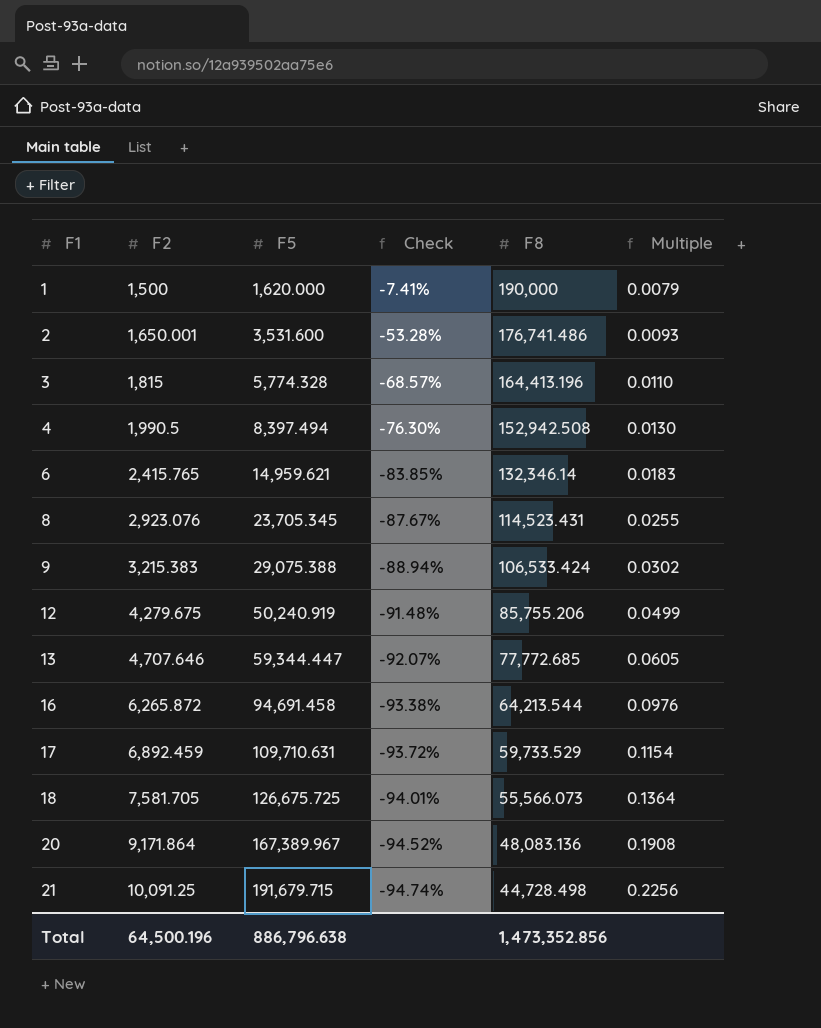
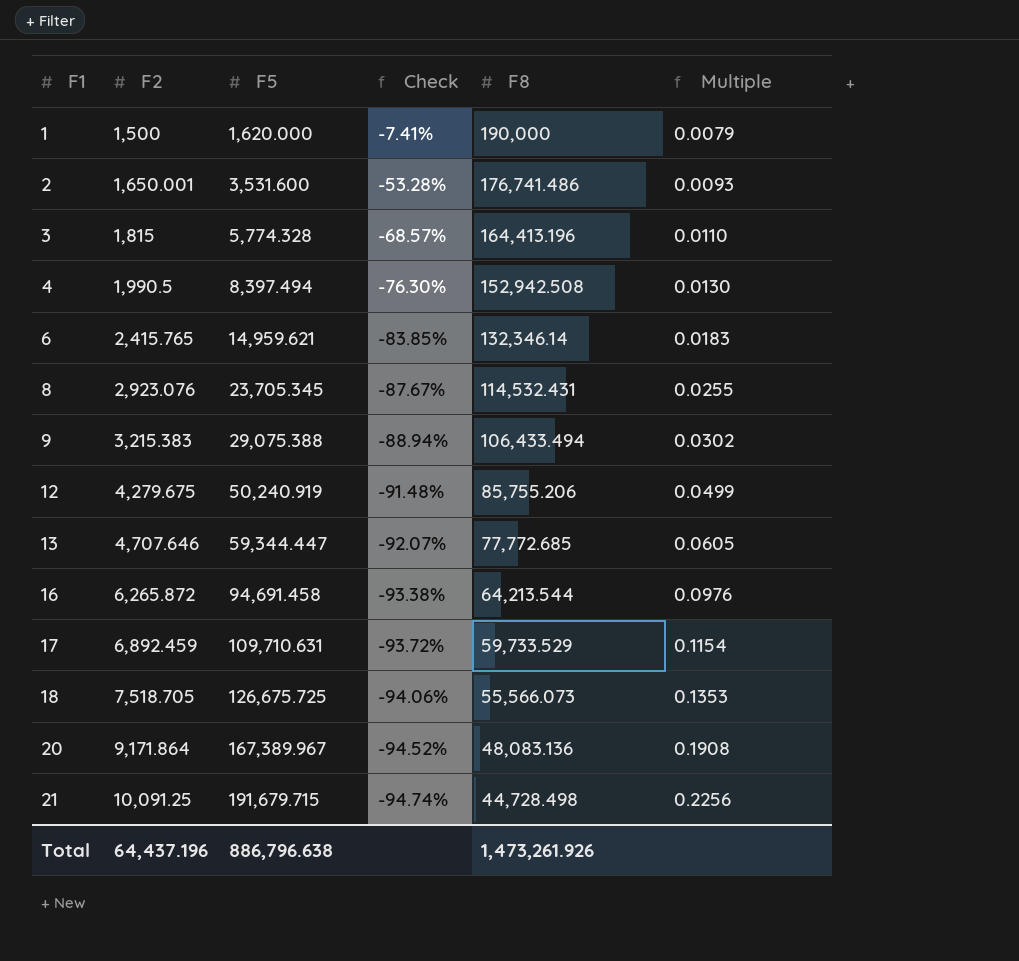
8 | F8: 114,523.431 -> 114,532.431
9 | F8: 106,533.424 -> 106,433.494
18 | F2: 7,581.705 -> 7,518.705
18 | Check: -94.01% -> -94.06%
18 | Multiple: 0.1364 -> 0.1353
Total | F2: 64,500.196 -> 64,437.196
Total | F8: 1,473,352.856 -> 1,473,261.926

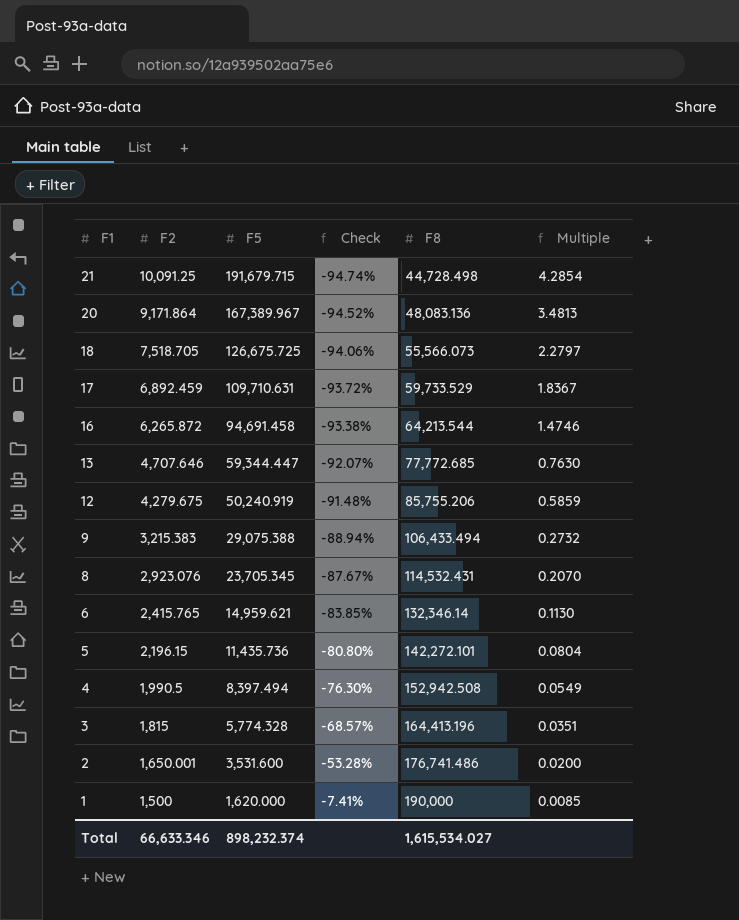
row order: F1 ascending -> F1 descending
column Multiple | formula: [F2] / [F8] -> [F5] / [F8]
row 5: none -> 2,196.15 | 11,435.736 | -80.80% | 142,272.101 | 0.0804
Total | F2: 64,437.196 -> 66,633.346
Total | F5: 886,796.638 -> 898,232.374
Total | F8: 1,473,261.926 -> 1,615,534.027

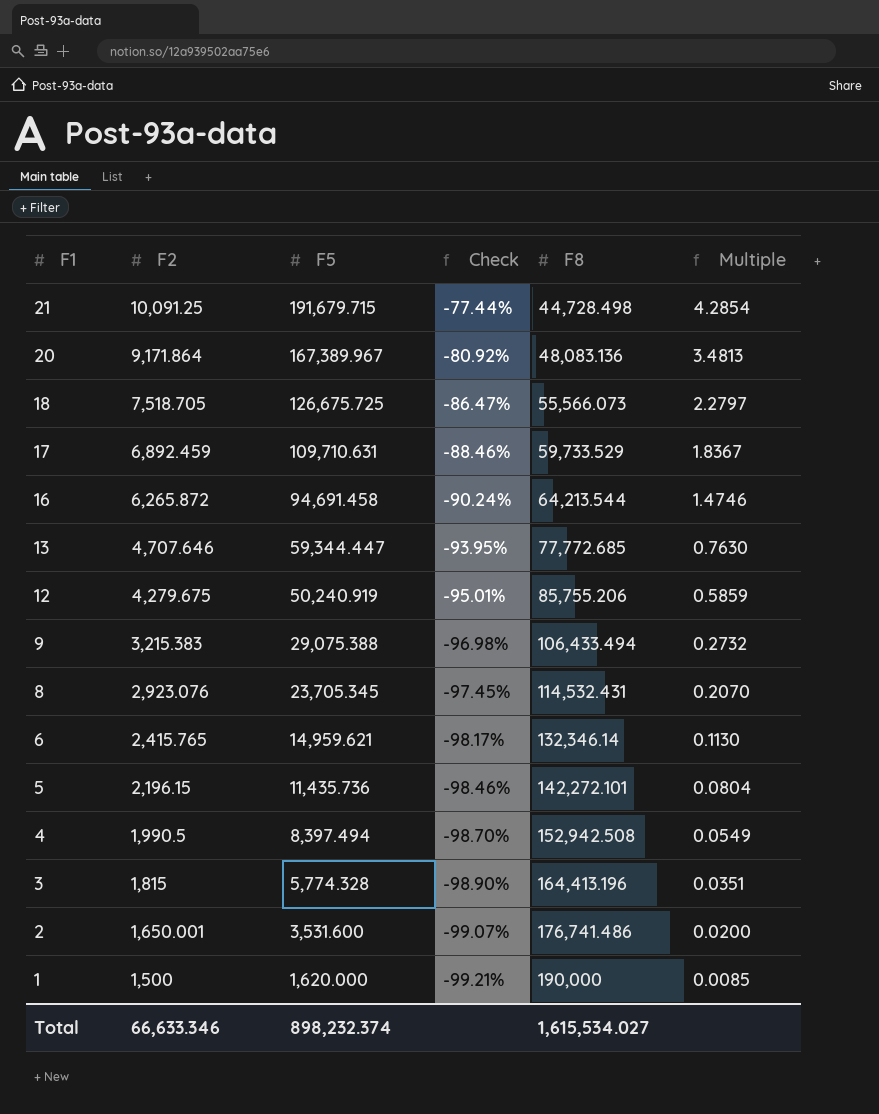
column Check | formula: ([F2] - [F5]) / [F5] -> ([F2] - [F8]) / [F8]

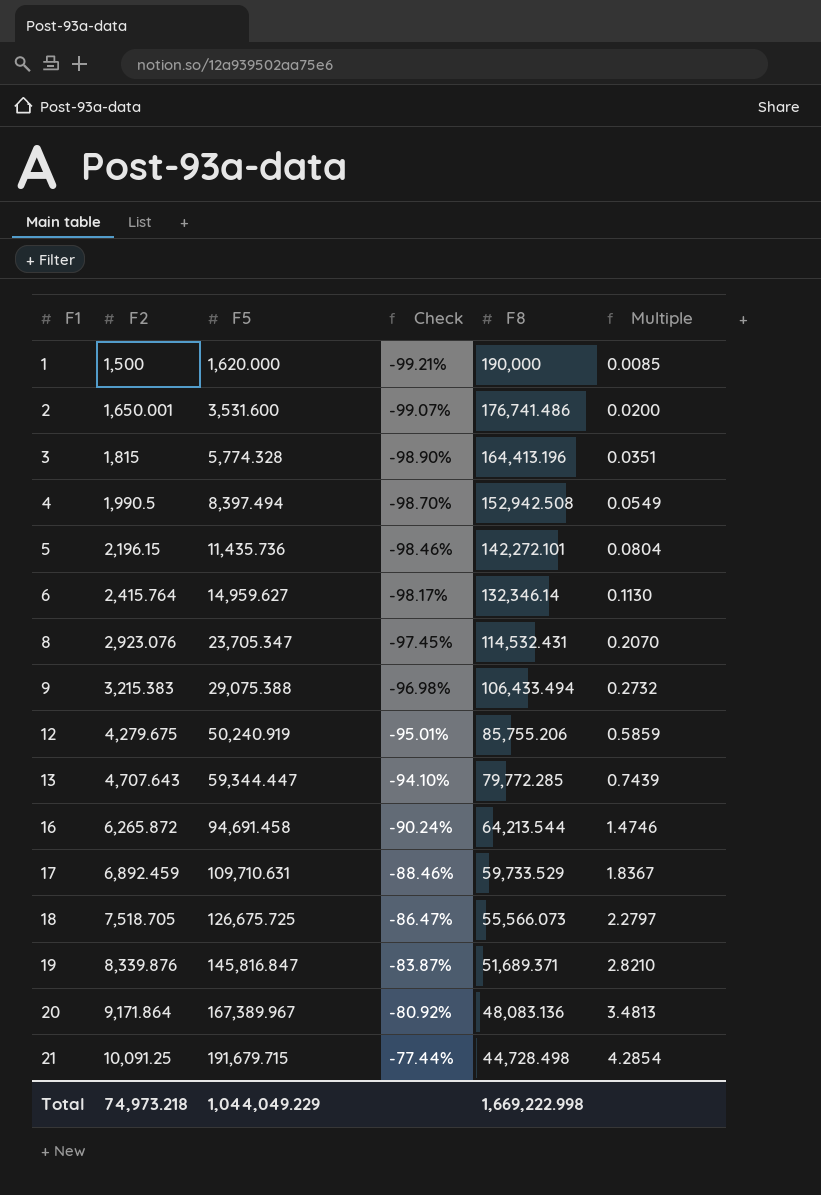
row order: F1 descending -> F1 ascending
6 | F2: 2,415.765 -> 2,415.764
6 | F5: 14,959.621 -> 14,959.627
8 | F5: 23,705.345 -> 23,705.347
13 | F2: 4,707.646 -> 4,707.643
13 | Check: -93.95% -> -94.10%
13 | F8: 77,772.685 -> 79,772.285
13 | Multiple: 0.7630 -> 0.7439
row 19: none -> 8,339.876 | 145,816.847 | -83.87% | 51,689.371 | 2.8210
Total | F2: 66,633.346 -> 74,973.218
Total | F5: 898,232.374 -> 1,044,049.229
Total | F8: 1,615,534.027 -> 1,669,222.998

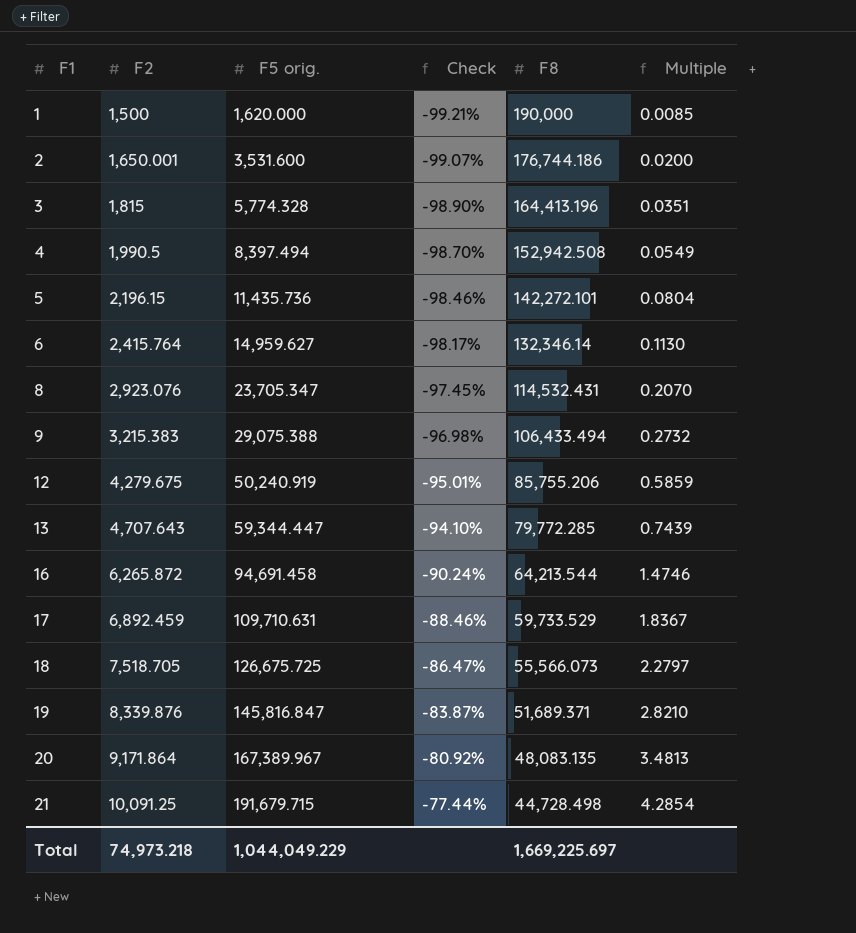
column name: F5 -> F5 orig.
2 | F8: 176,741.486 -> 176,744.186
20 | F8: 48,083.136 -> 48,083.135
Total | F8: 1,669,222.998 -> 1,669,225.697

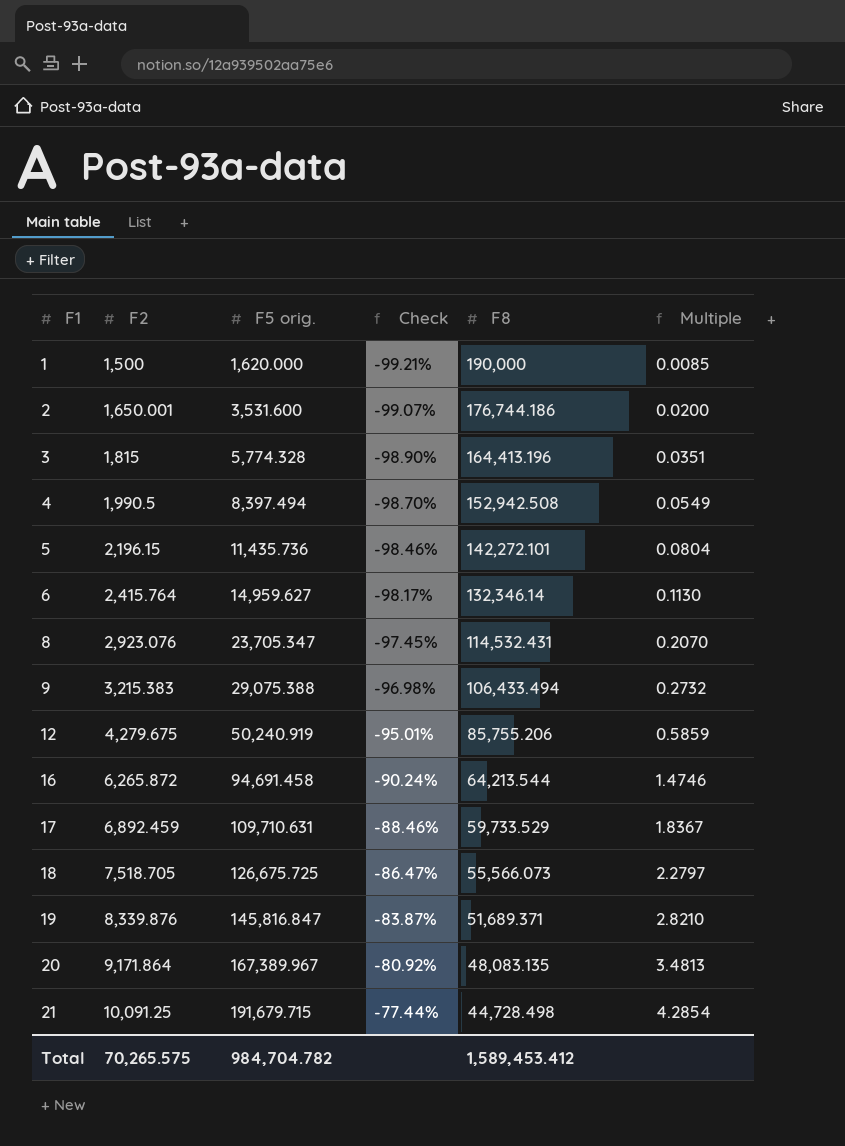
row 13: 4,707.643 | 59,344.447 | -94.10% | 79,772.285 | 0.7439 -> none
Total | F2: 74,973.218 -> 70,265.575
Total | F5 orig.: 1,044,049.229 -> 984,704.782
Total | F8: 1,669,225.697 -> 1,589,453.412

